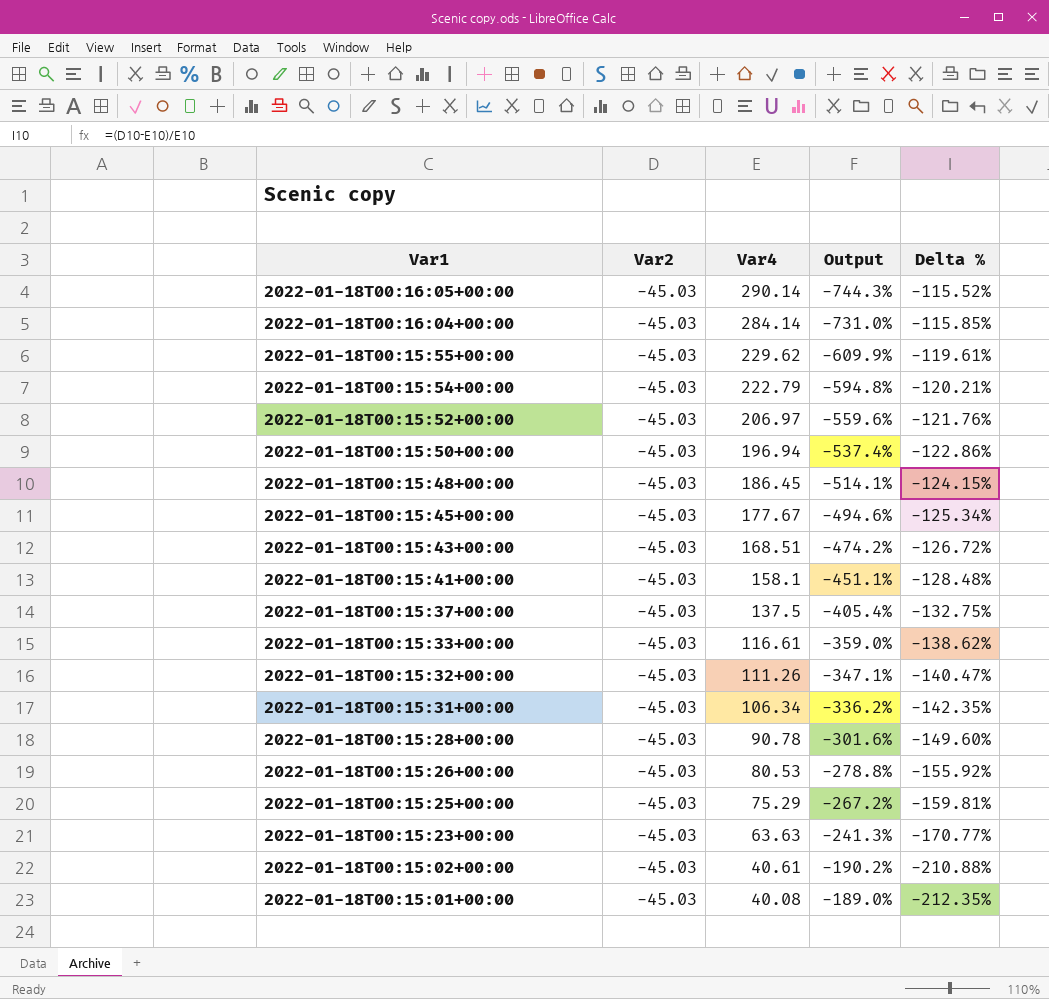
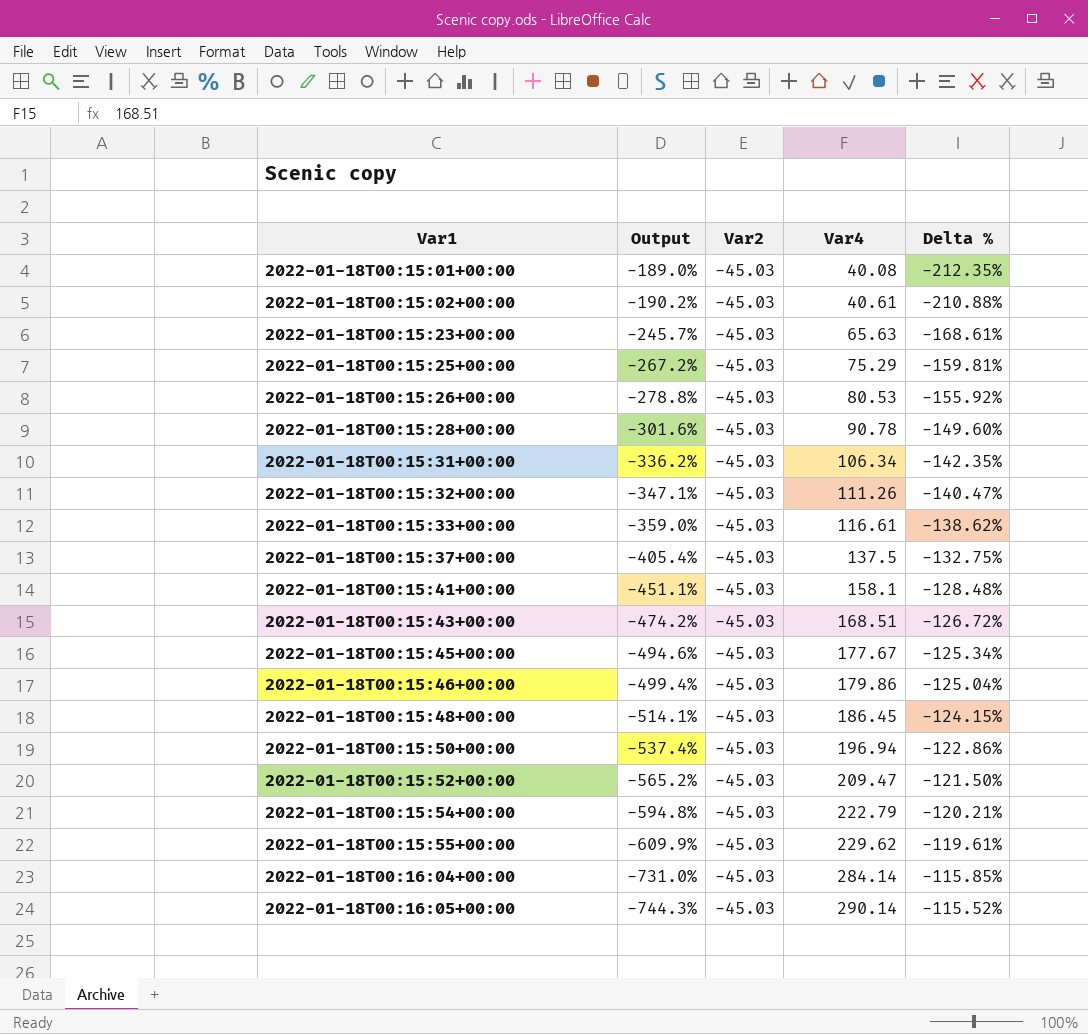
row order: Var1 descending -> Var1 ascending
column Output | position: 4 -> 2
2022-01-18T00:15:23+00:00 | Output: -241.3% -> -245.7%
2022-01-18T00:15:23+00:00 | Var4: 63.63 -> 65.63
2022-01-18T00:15:23+00:00 | Delta %: -170.77% -> -168.61%
row 2022-01-18T00:15:46+00:00: none -> -499.4% | -45.03 | 179.86 | -125.04%
2022-01-18T00:15:52+00:00 | Output: -559.6% -> -565.2%
2022-01-18T00:15:52+00:00 | Var4: 206.97 -> 209.47
2022-01-18T00:15:52+00:00 | Delta %: -121.76% -> -121.50%

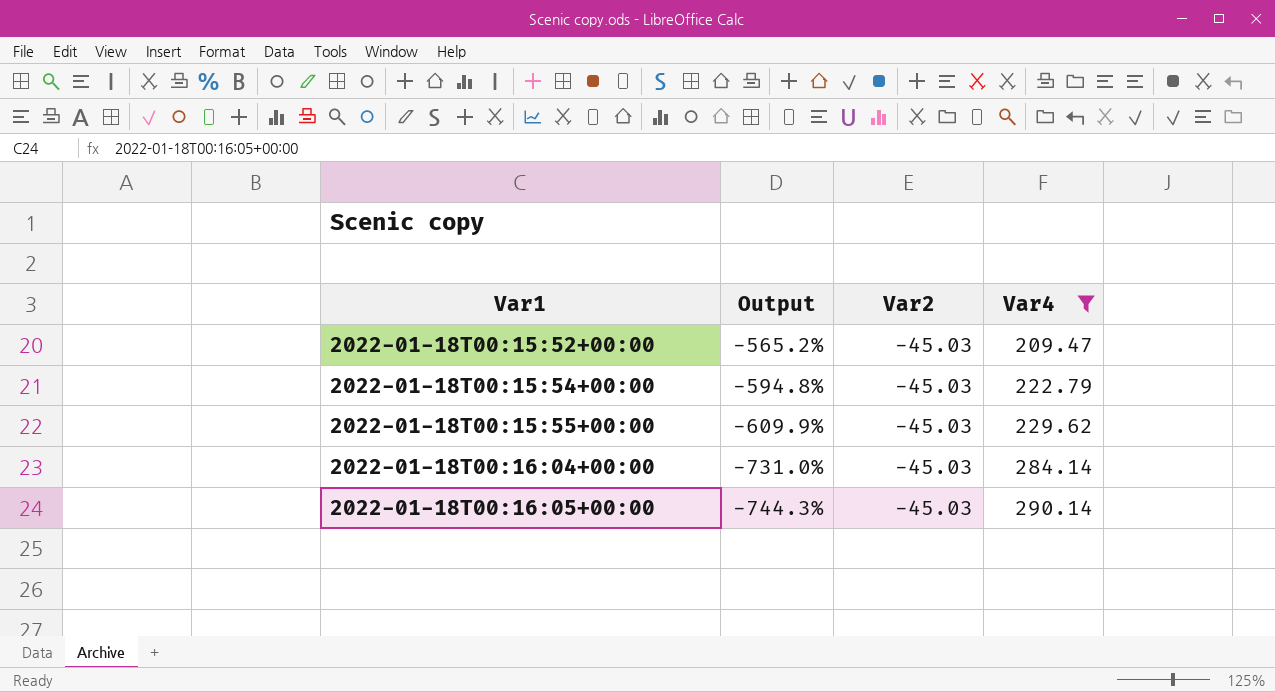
filter: none -> Var4 >= 209.47
column Delta % | formula: ([Var2] - [Var4]) / [Var4] -> none

